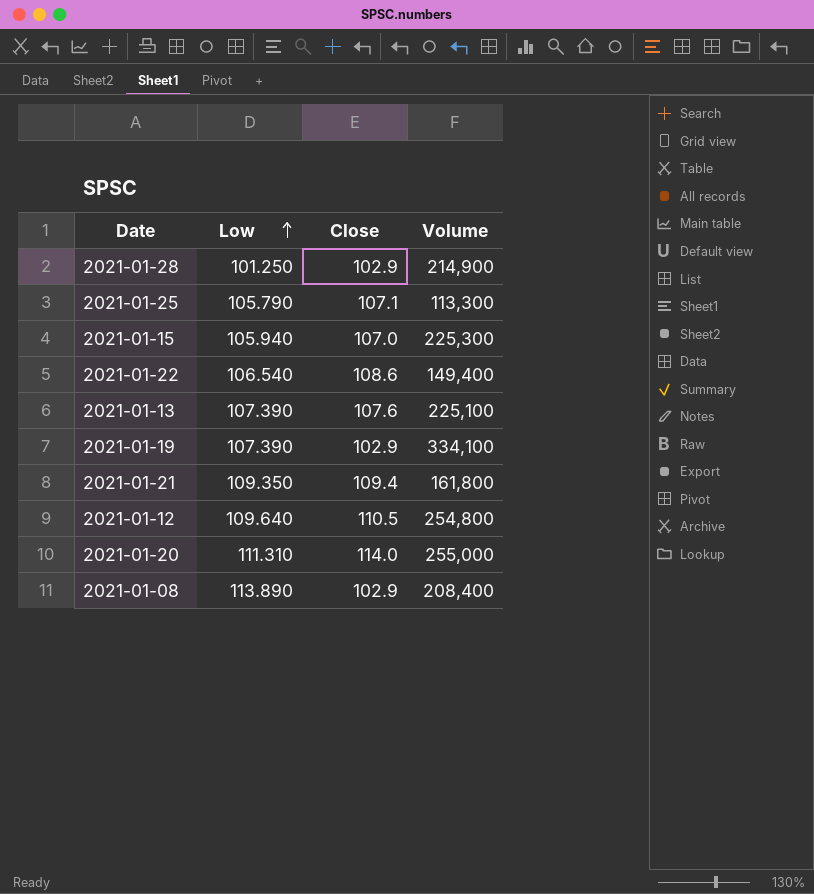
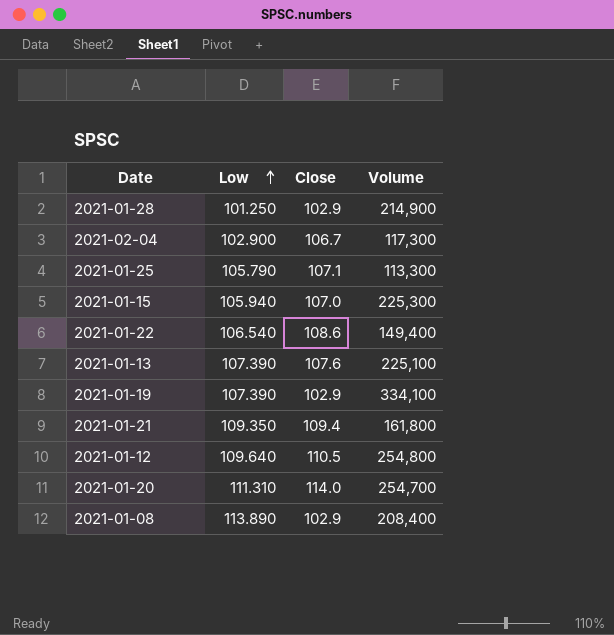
row 2021-02-04: none -> 102.900 | 106.7 | 117,300
2021-01-20 | Volume: 255,000 -> 254,700

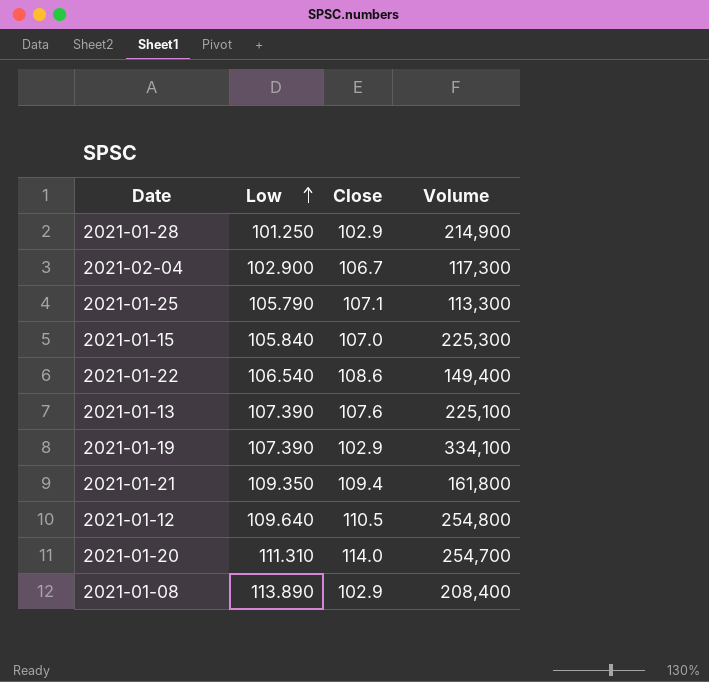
2021-01-15 | Low: 105.940 -> 105.840

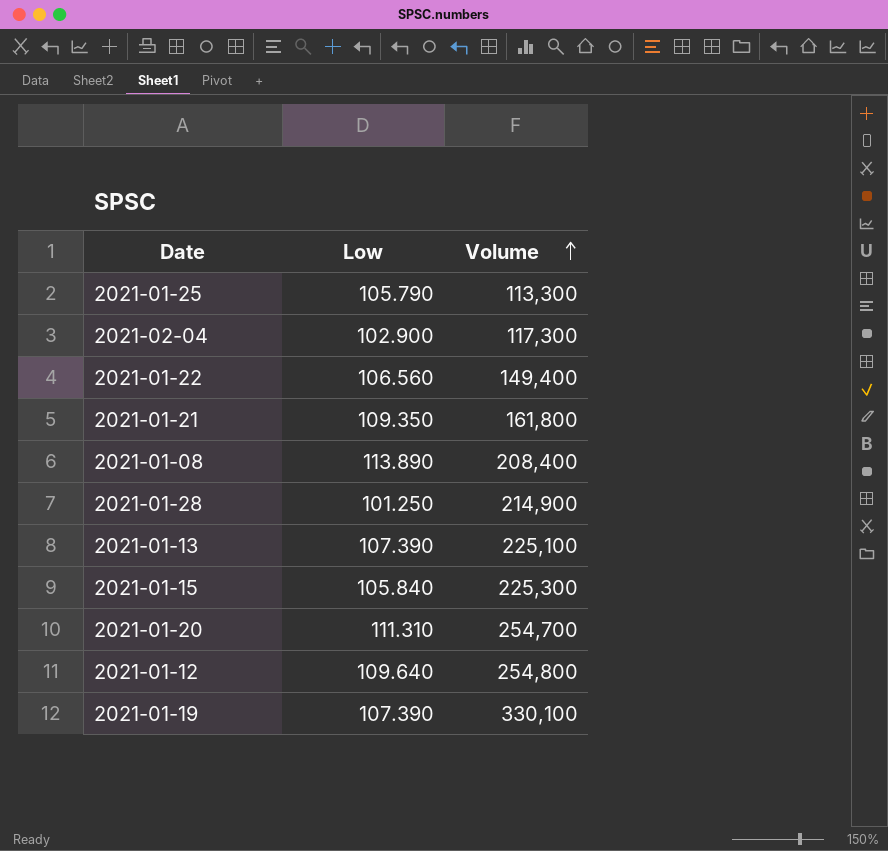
row order: Low ascending -> Volume ascending
column Close | position: 3 -> none
2021-01-22 | Low: 106.540 -> 106.560
2021-01-19 | Volume: 334,100 -> 330,100

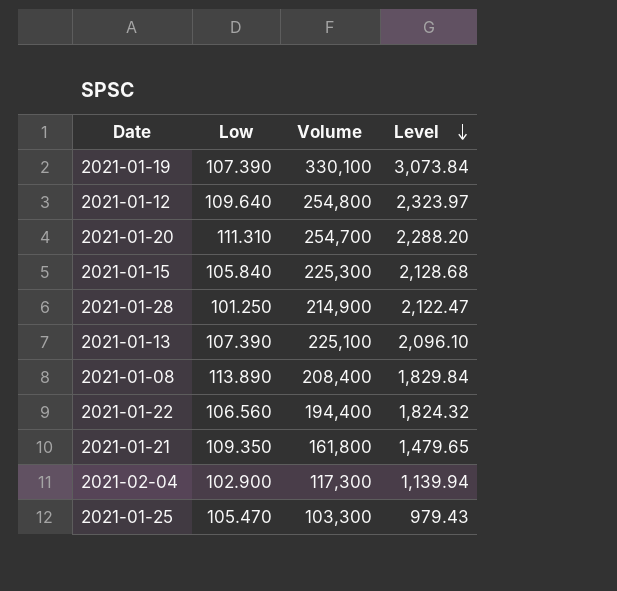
row order: Volume ascending -> Level descending
column Level | formula: none -> [Volume] / [Low]
2021-01-22 | Volume: 149,400 -> 194,400
2021-01-25 | Low: 105.790 -> 105.470
2021-01-25 | Volume: 113,300 -> 103,300

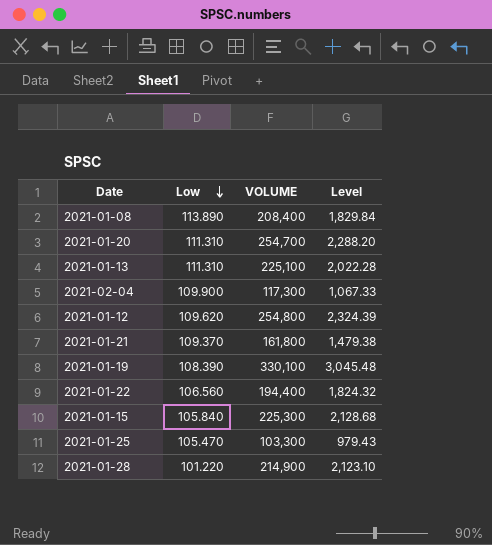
row order: Level descending -> Low descending
column name: Volume -> VOLUME
2021-01-13 | Low: 107.390 -> 111.310
2021-01-13 | Level: 2,096.10 -> 2,022.28
2021-02-04 | Low: 102.900 -> 109.900
2021-02-04 | Level: 1,139.94 -> 1,067.33
2021-01-12 | Low: 109.640 -> 109.620
2021-01-12 | Level: 2,323.97 -> 2,324.39
2021-01-21 | Low: 109.350 -> 109.370
2021-01-21 | Level: 1,479.65 -> 1,479.38
2021-01-19 | Low: 107.390 -> 108.390
2021-01-19 | Level: 3,073.84 -> 3,045.48
2021-01-28 | Low: 101.250 -> 101.220
2021-01-28 | Level: 2,122.47 -> 2,123.10

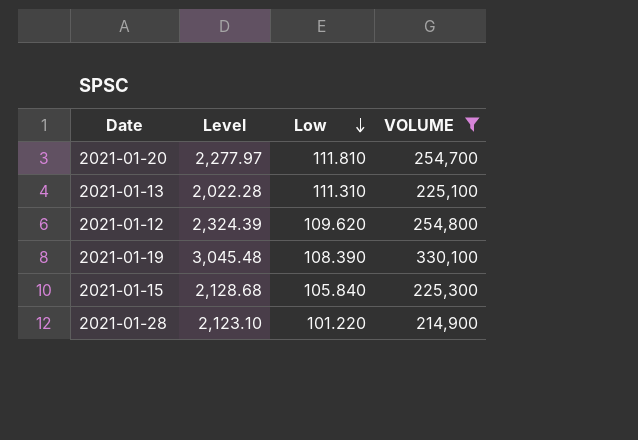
filter: none -> VOLUME >= 214,900
column Level | position: 4 -> 2
2021-01-20 | Level: 2,288.20 -> 2,277.97
2021-01-20 | Low: 111.310 -> 111.810

